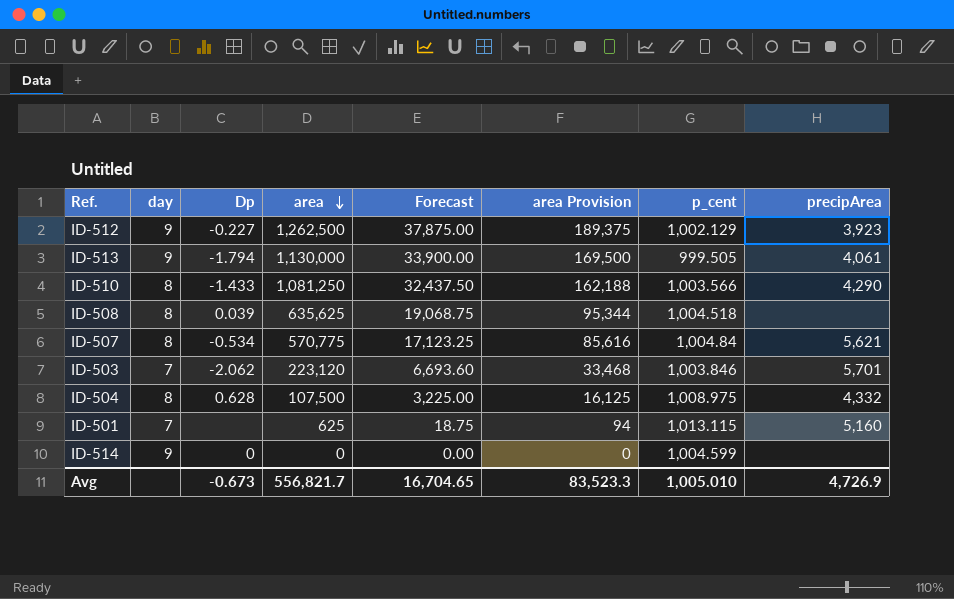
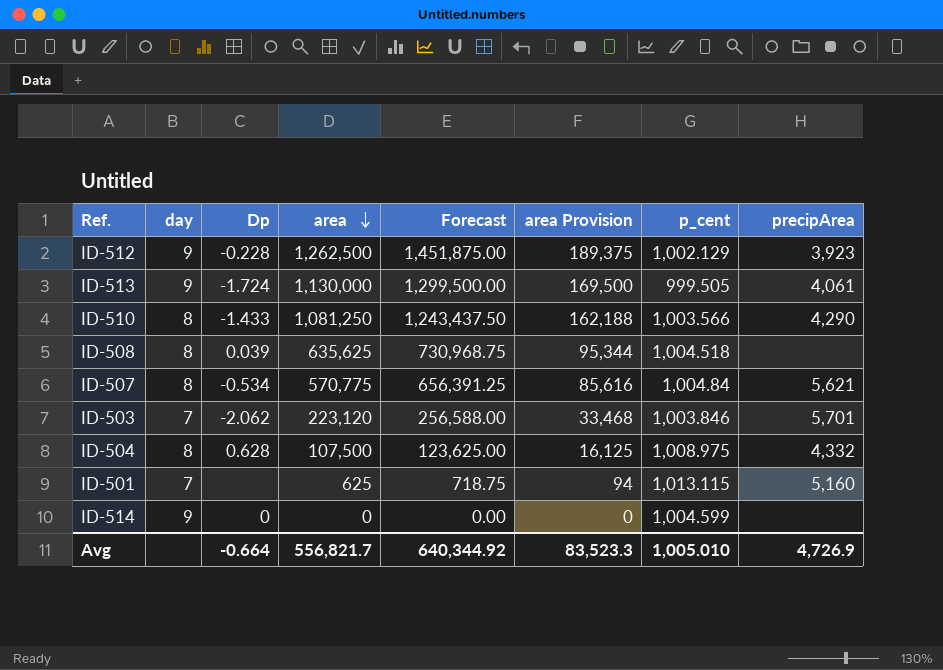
column Forecast | formula: [area] * 0.03 -> [area] * 1.15
ID-512 | Dp: -0.227 -> -0.228
ID-513 | Dp: -1.794 -> -1.724
Avg | Dp: -0.673 -> -0.664
Avg | Forecast: 16,704.65 -> 640,344.92

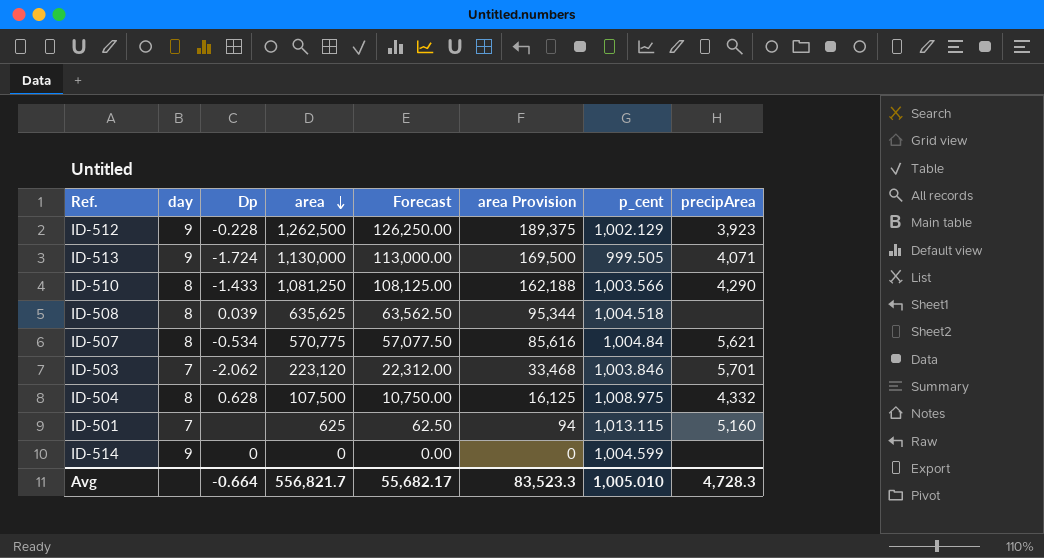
column Forecast | formula: [area] * 1.15 -> [area] * 0.1
ID-513 | precipArea: 4,061 -> 4,071
Avg | Forecast: 640,344.92 -> 55,682.17
Avg | precipArea: 4,726.9 -> 4,728.3

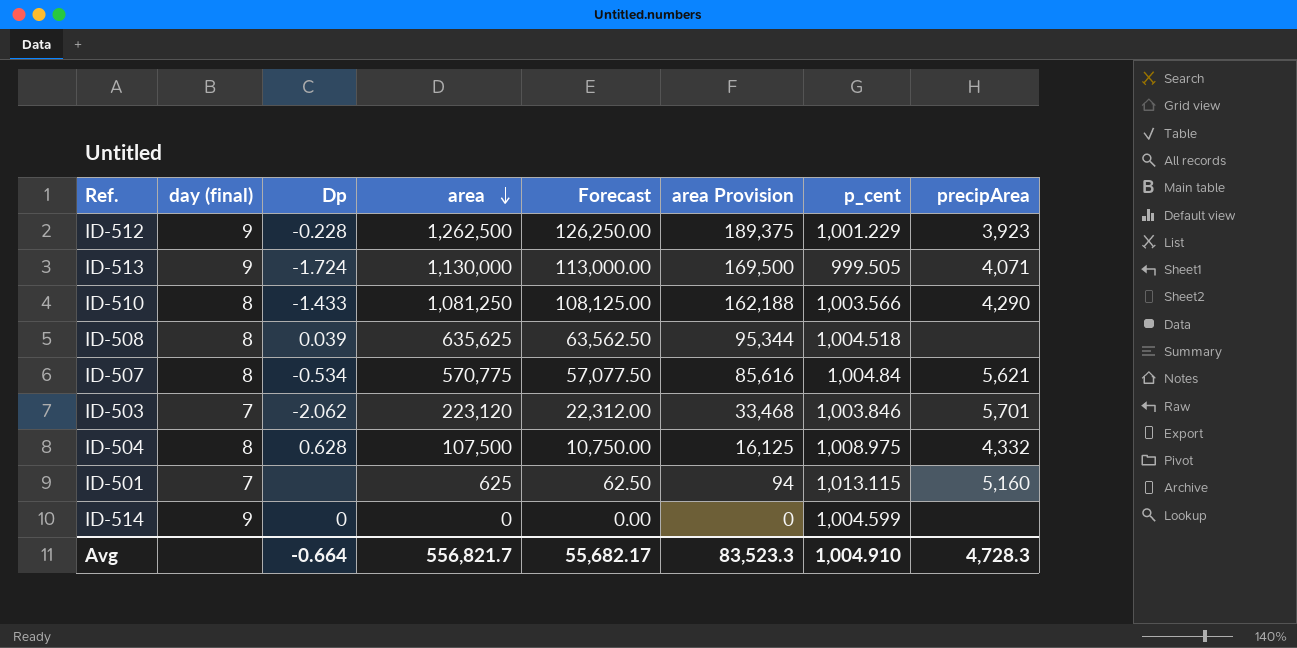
column name: day -> day (final)
ID-512 | p_cent: 1,002.129 -> 1,001.229
Avg | p_cent: 1,005.010 -> 1,004.910

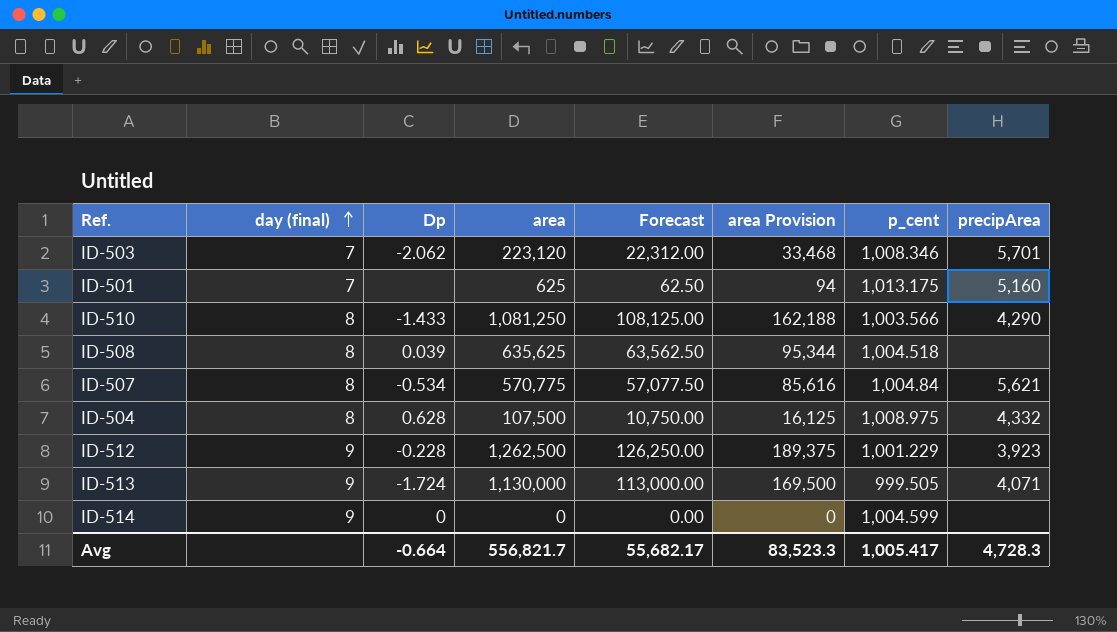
row order: area descending -> day (final) ascending
ID-503 | p_cent: 1,003.846 -> 1,008.346
ID-501 | p_cent: 1,013.115 -> 1,013.175
Avg | p_cent: 1,004.910 -> 1,005.417

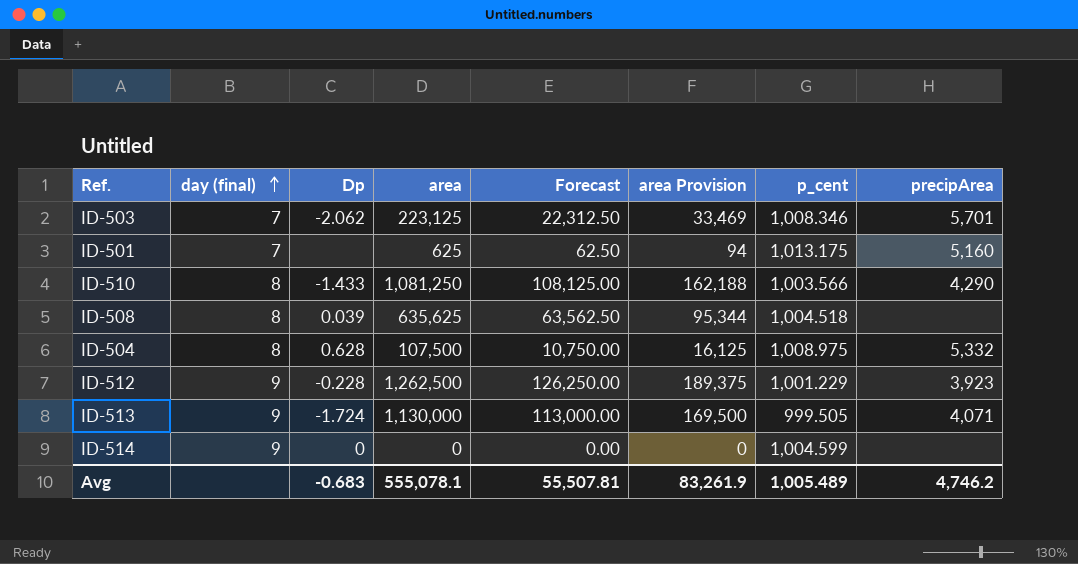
row ID-507: 8 | -0.534 | 570,775 | 57,077.50 | 85,616 | 1,004.84 | 5,621 -> none
ID-503 | area: 223,120 -> 223,125
ID-503 | Forecast: 22,312.00 -> 22,312.50
ID-503 | area Provision: 33,468 -> 33,469
ID-504 | precipArea: 4,332 -> 5,332
Avg | Dp: -0.664 -> -0.683
Avg | area: 556,821.7 -> 555,078.1
Avg | Forecast: 55,682.17 -> 55,507.81
Avg | area Provision: 83,523.3 -> 83,261.9
Avg | p_cent: 1,005.417 -> 1,005.489
Avg | precipArea: 4,728.3 -> 4,746.2

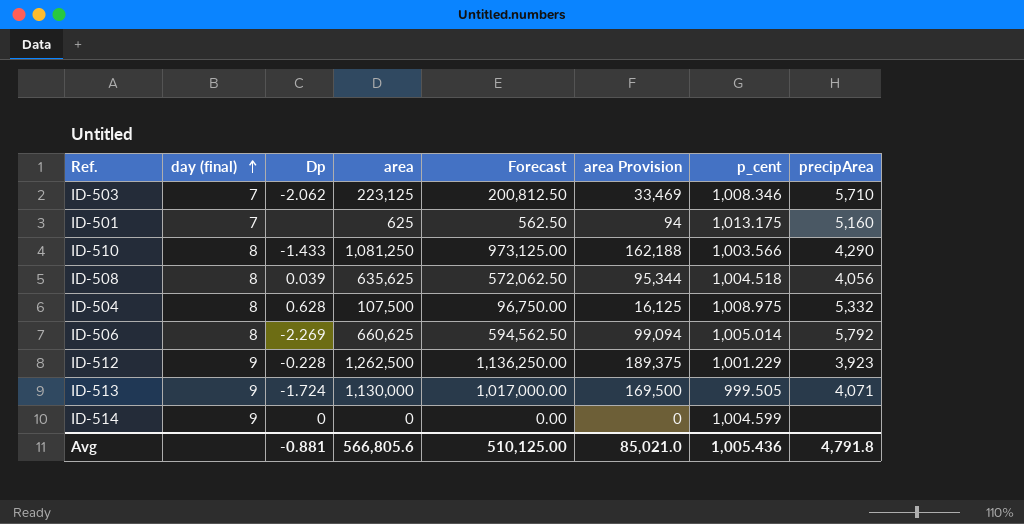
column Forecast | formula: [area] * 0.1 -> [area] * 0.9
ID-503 | precipArea: 5,701 -> 5,710
ID-508 | precipArea: none -> 4,056
row ID-506: none -> 8 | -2.269 | 660,625 | 594,562.50 | 99,094 | 1,005.014 | 5,792
Avg | Dp: -0.683 -> -0.881
Avg | area: 555,078.1 -> 566,805.6
Avg | Forecast: 55,507.81 -> 510,125.00
Avg | area Provision: 83,261.9 -> 85,021.0
Avg | p_cent: 1,005.489 -> 1,005.436
Avg | precipArea: 4,746.2 -> 4,791.8

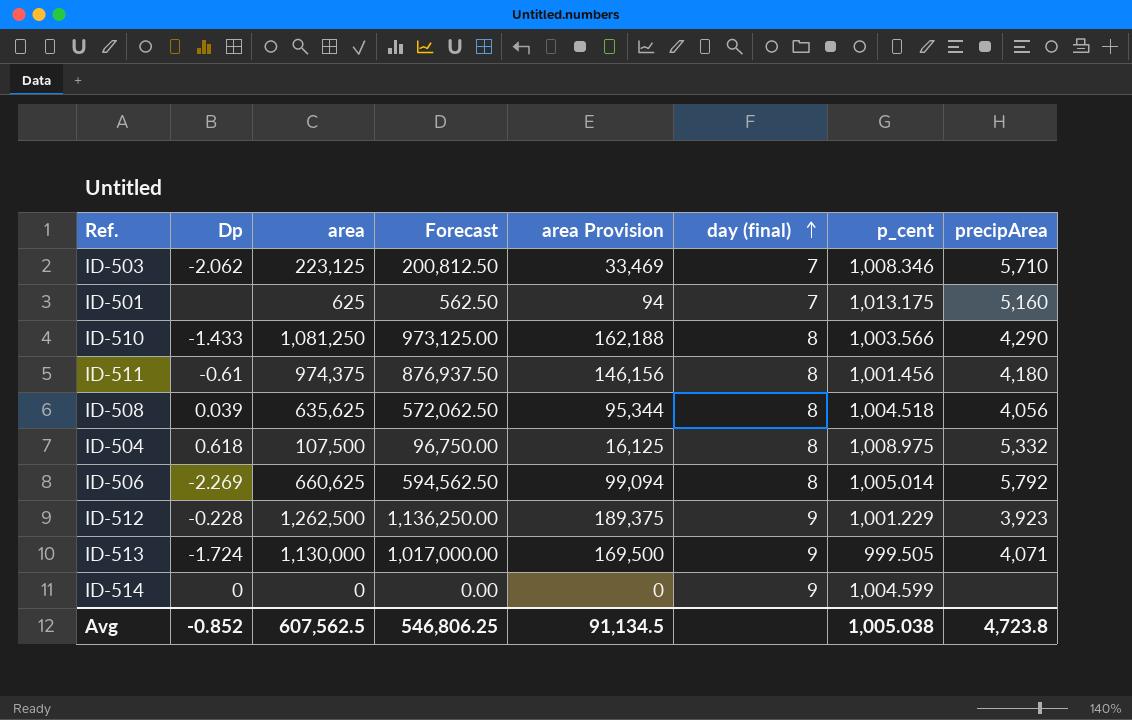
column day (final) | position: 2 -> 6
row ID-511: none -> -0.61 | 974,375 | 876,937.50 | 146,156 | 8 | 1,001.456 | 4,180
ID-504 | Dp: 0.628 -> 0.618
Avg | Dp: -0.881 -> -0.852
Avg | area: 566,805.6 -> 607,562.5
Avg | Forecast: 510,125.00 -> 546,806.25
Avg | area Provision: 85,021.0 -> 91,134.5
Avg | p_cent: 1,005.436 -> 1,005.038
Avg | precipArea: 4,791.8 -> 4,723.8

